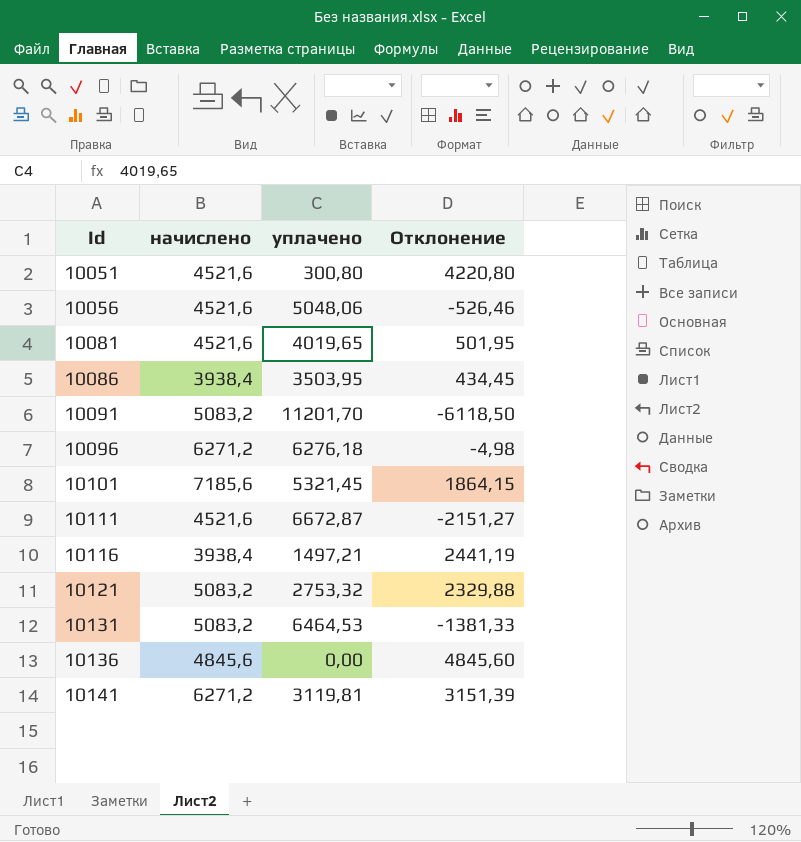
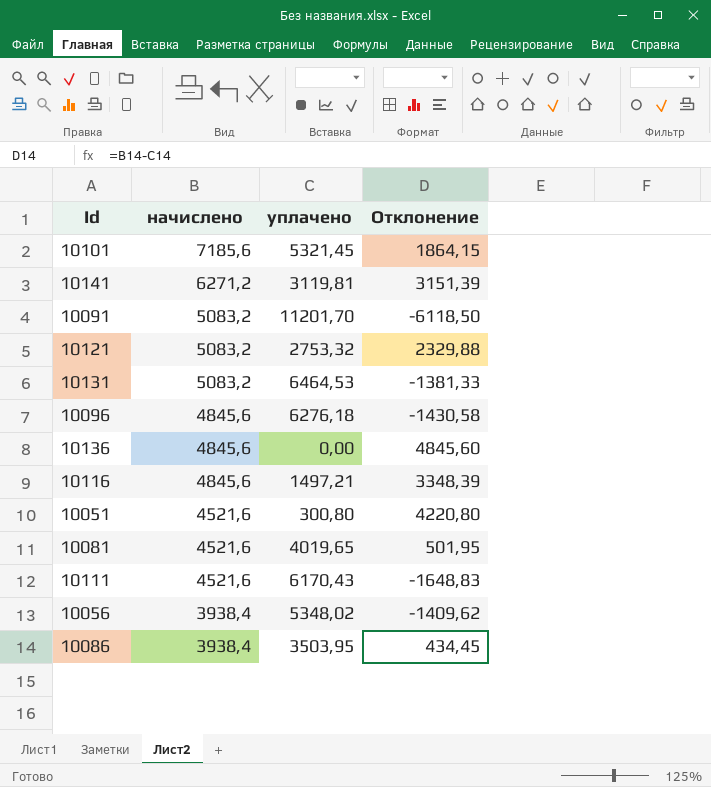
row order: Id ascending -> начислено descending
10096 | начислено: 6271,2 -> 4845,6
10096 | Отклонение: -4,98 -> -1430,58
10116 | начислено: 3938,4 -> 4845,6
10116 | Отклонение: 2441,19 -> 3348,39
10111 | уплачено: 6672,87 -> 6170,43
10111 | Отклонение: -2151,27 -> -1648,83
10056 | начислено: 4521,6 -> 3938,4
10056 | уплачено: 5048,06 -> 5348,02
10056 | Отклонение: -526,46 -> -1409,62

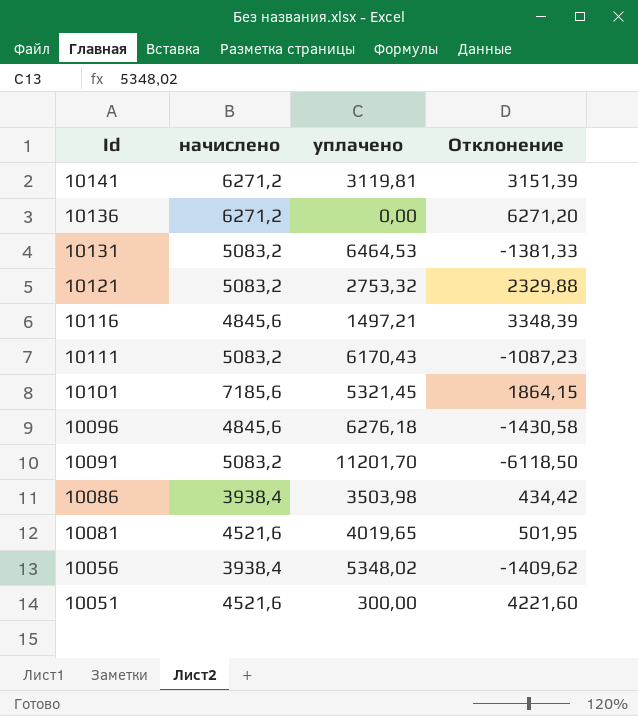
row order: начислено descending -> Id descending
10136 | начислено: 4845,6 -> 6271,2
10136 | Отклонение: 4845,60 -> 6271,20
10111 | начислено: 4521,6 -> 5083,2
10111 | Отклонение: -1648,83 -> -1087,23
10086 | уплачено: 3503,95 -> 3503,98
10086 | Отклонение: 434,45 -> 434,42
10051 | уплачено: 300,80 -> 300,00
10051 | Отклонение: 4220,80 -> 4221,60

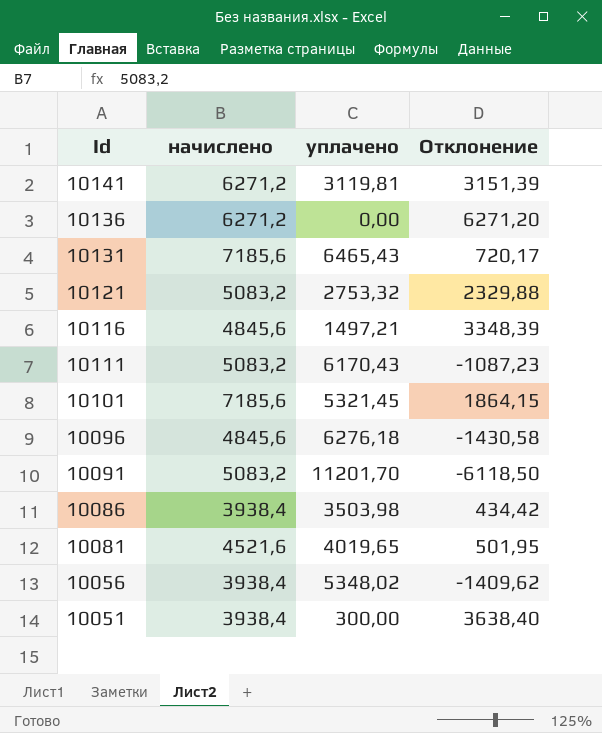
10131 | начислено: 5083,2 -> 7185,6
10131 | уплачено: 6464,53 -> 6465,43
10131 | Отклонение: -1381,33 -> 720,17
10051 | начислено: 4521,6 -> 3938,4
10051 | Отклонение: 4221,60 -> 3638,40

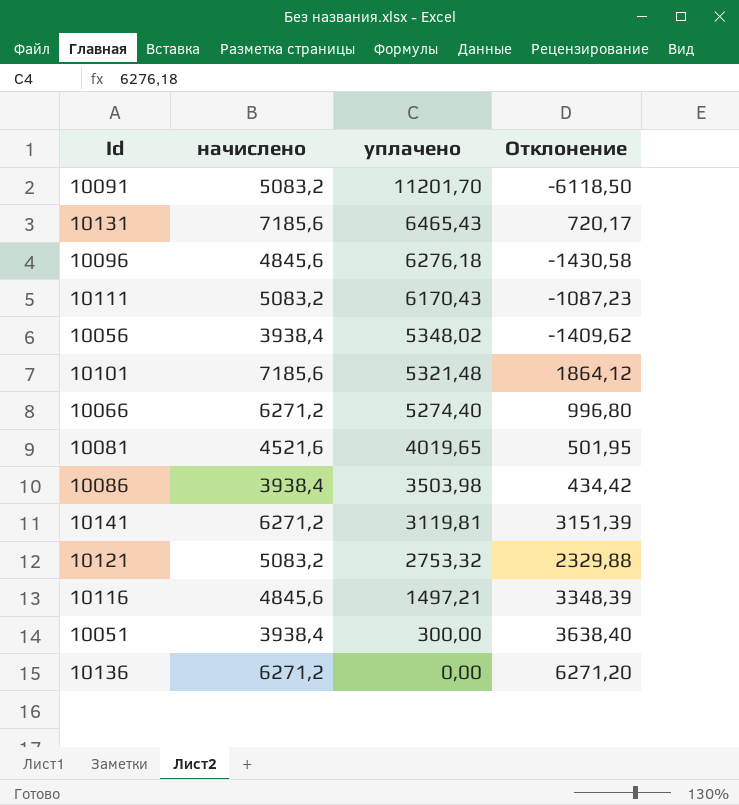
row order: Id descending -> уплачено descending
10101 | уплачено: 5321,45 -> 5321,48
10101 | Отклонение: 1864,15 -> 1864,12
row 10066: none -> 6271,2 | 5274,40 | 996,80

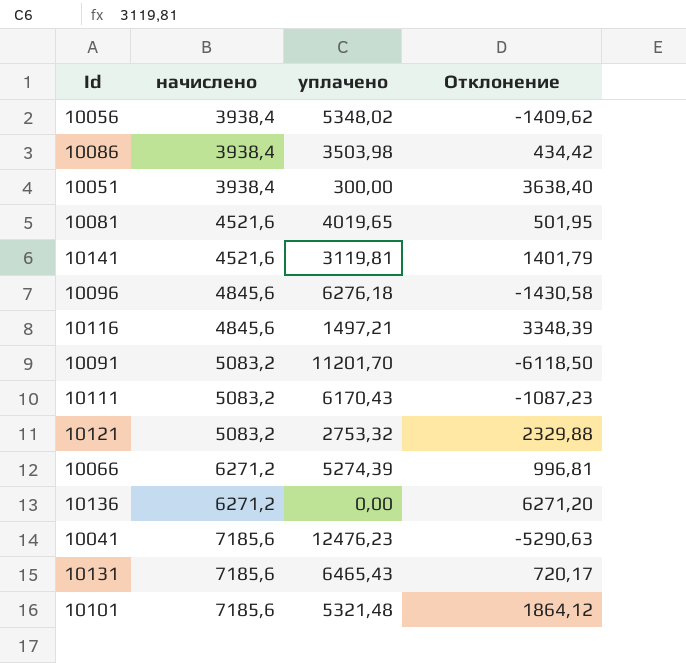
row order: уплачено descending -> начислено ascending
10141 | начислено: 6271,2 -> 4521,6
10141 | Отклонение: 3151,39 -> 1401,79
10066 | уплачено: 5274,40 -> 5274,39
10066 | Отклонение: 996,80 -> 996,81
row 10041: none -> 7185,6 | 12476,23 | -5290,63

